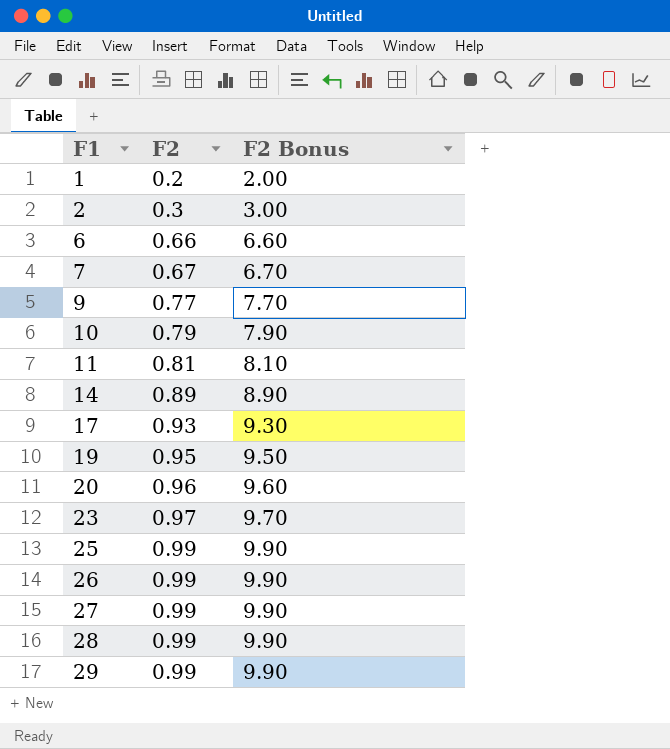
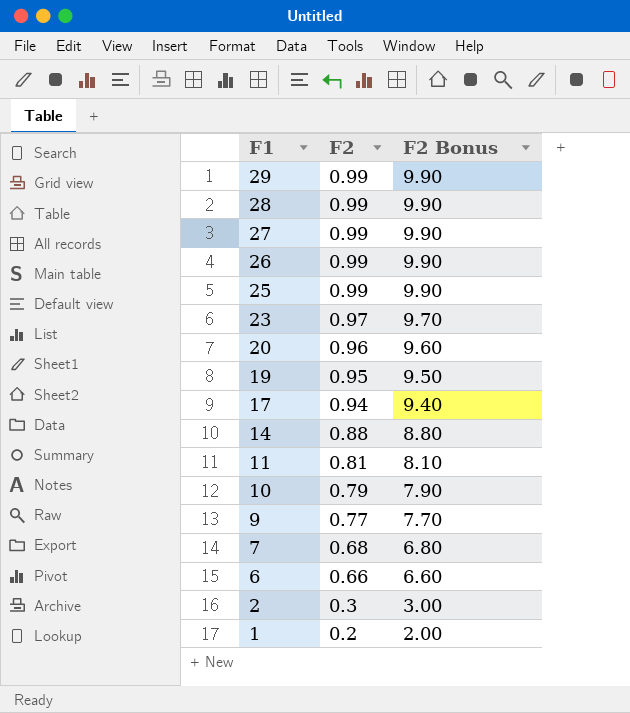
row order: F1 ascending -> F1 descending
17 | F2: 0.93 -> 0.94
17 | F2 Bonus: 9.30 -> 9.40
14 | F2: 0.89 -> 0.88
14 | F2 Bonus: 8.90 -> 8.80
7 | F2: 0.67 -> 0.68
7 | F2 Bonus: 6.70 -> 6.80

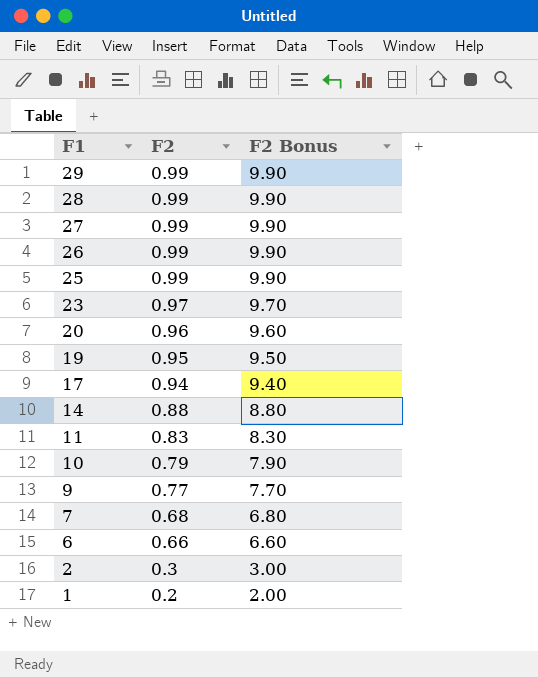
11 | F2: 0.81 -> 0.83
11 | F2 Bonus: 8.10 -> 8.30

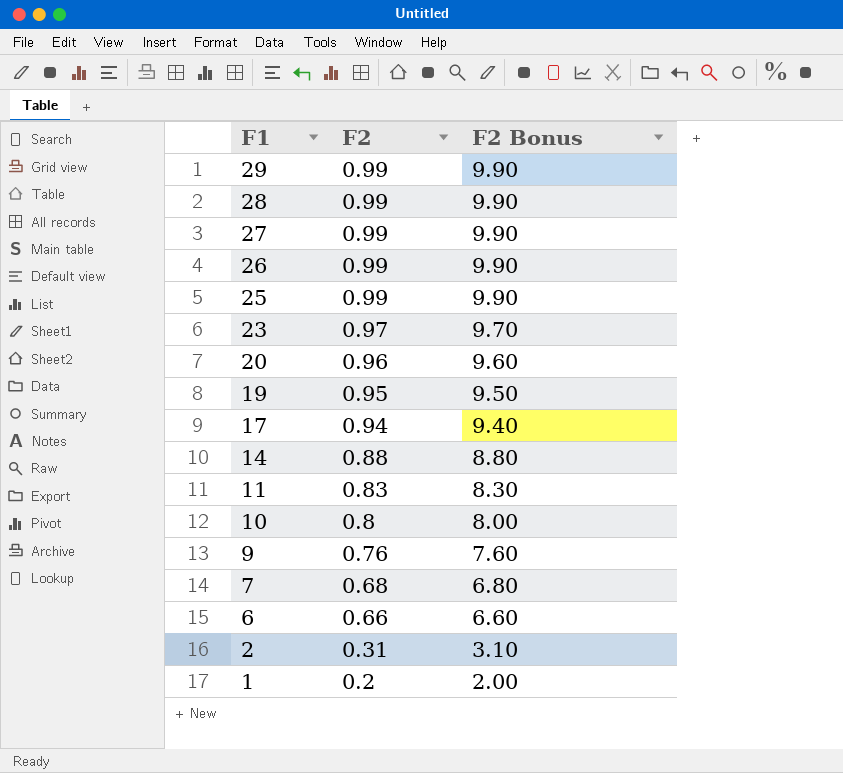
10 | F2: 0.79 -> 0.8
10 | F2 Bonus: 7.90 -> 8.00
9 | F2: 0.77 -> 0.76
9 | F2 Bonus: 7.70 -> 7.60
2 | F2: 0.3 -> 0.31
2 | F2 Bonus: 3.00 -> 3.10

